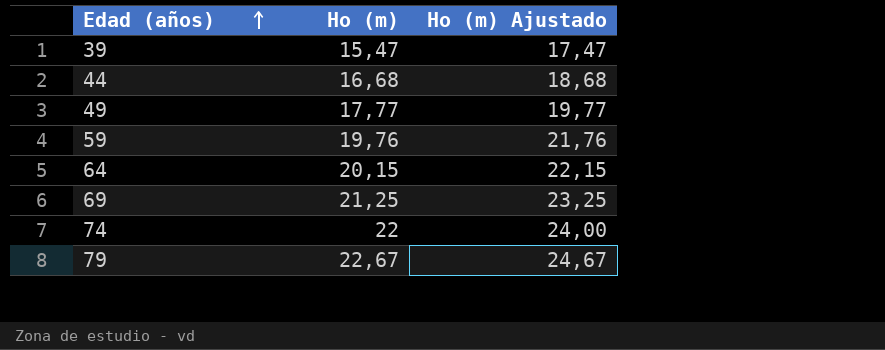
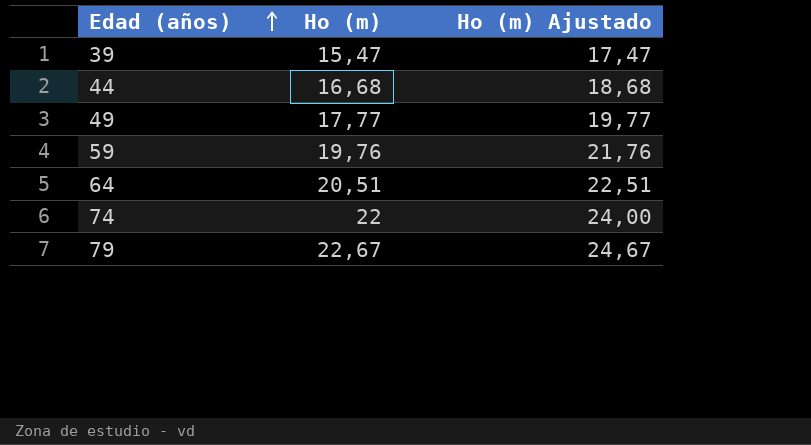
row 69: 21,25 | 23,25 -> none
64 | Ho (m): 20,15 -> 20,51
64 | Ho (m) Ajustado: 22,15 -> 22,51

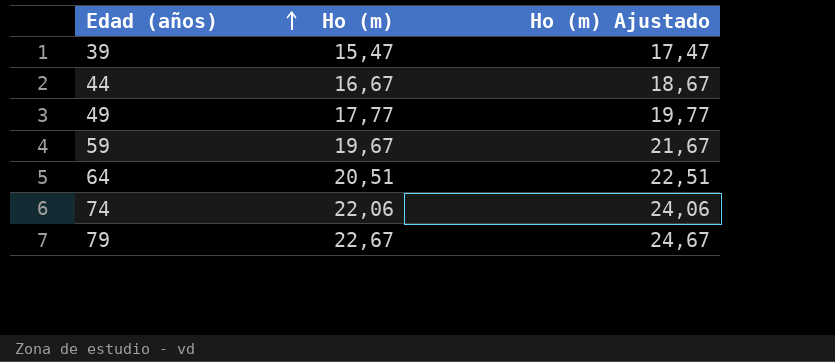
44 | Ho (m): 16,68 -> 16,67
44 | Ho (m) Ajustado: 18,68 -> 18,67
59 | Ho (m): 19,76 -> 19,67
59 | Ho (m) Ajustado: 21,76 -> 21,67
74 | Ho (m): 22 -> 22,06
74 | Ho (m) Ajustado: 24,00 -> 24,06

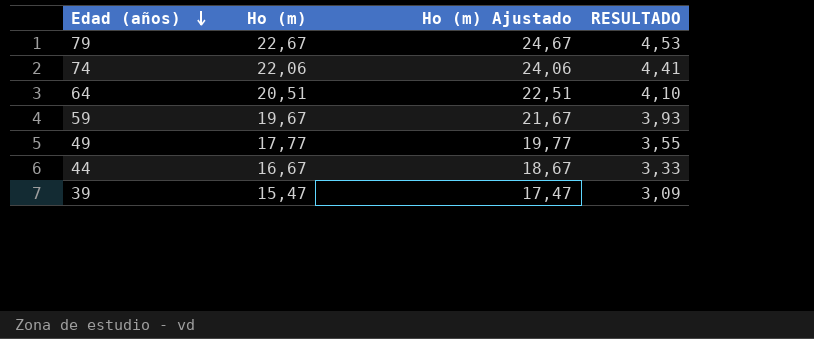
row order: Edad (años) ascending -> Edad (años) descending
column RESULTADO | formula: none -> [Ho (m)] * 0,2

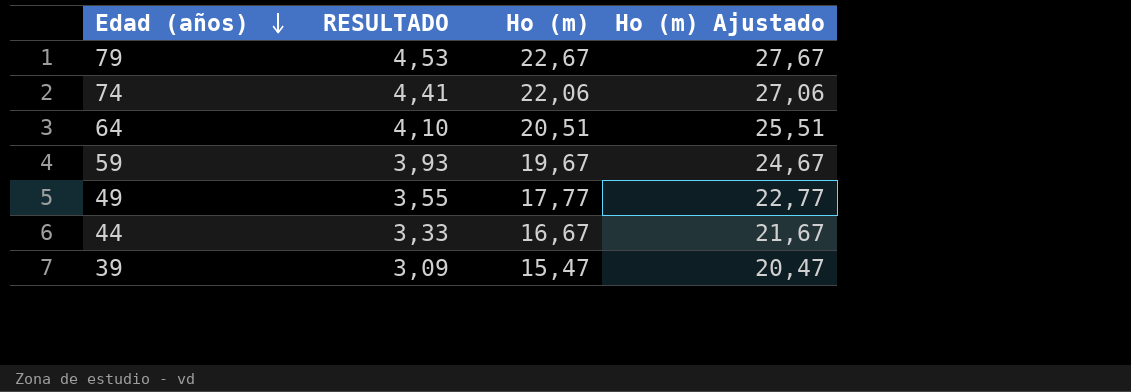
column RESULTADO | position: 4 -> 2
column Ho (m) Ajustado | formula: [Ho (m)] + 2 -> [Ho (m)] + 5

